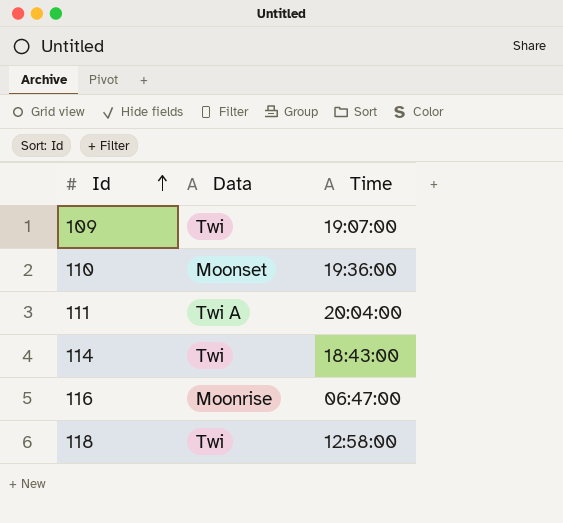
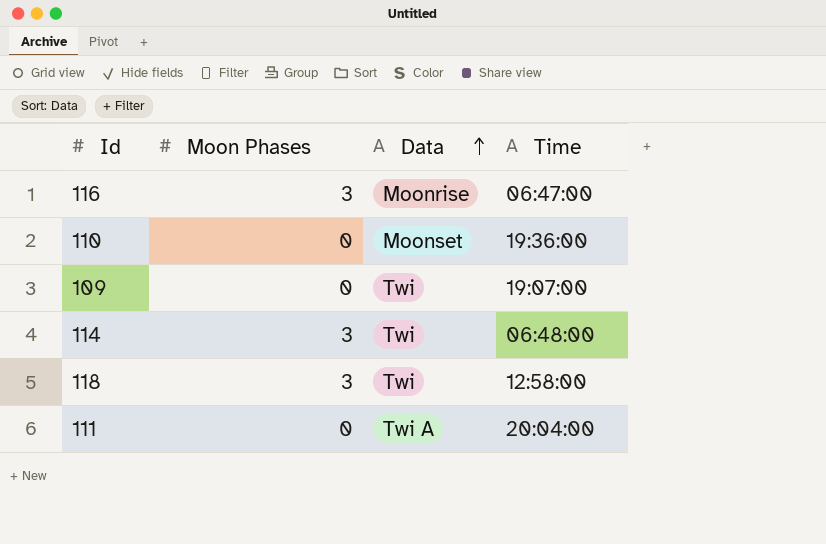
row order: Id ascending -> Data ascending
column Moon Phases | position: none -> 2
114 | Time: 18:43:00 -> 06:48:00

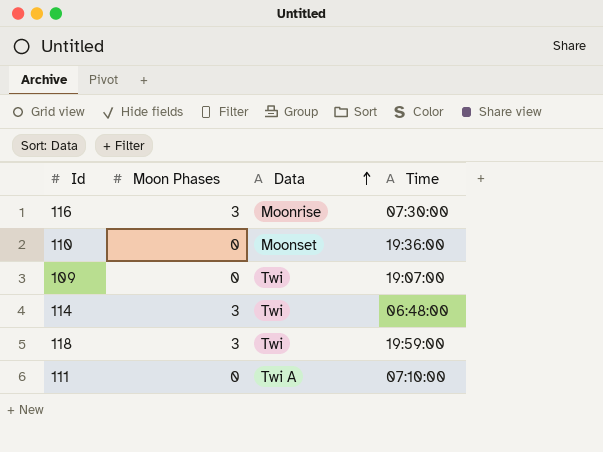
116 | Time: 06:47:00 -> 07:30:00
118 | Time: 12:58:00 -> 19:59:00
111 | Time: 20:04:00 -> 07:10:00

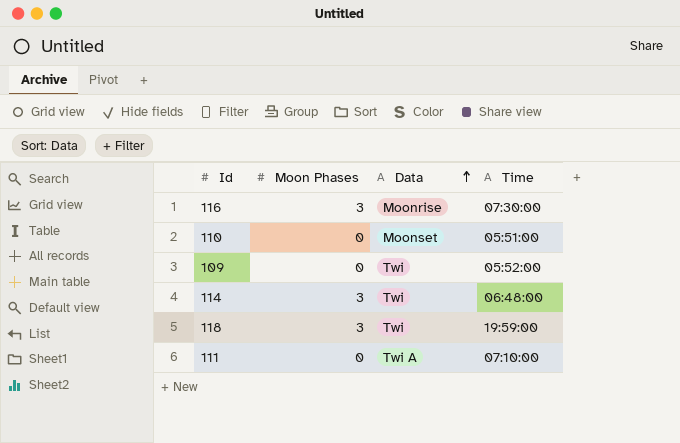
110 | Time: 19:36:00 -> 05:51:00
109 | Time: 19:07:00 -> 05:52:00

